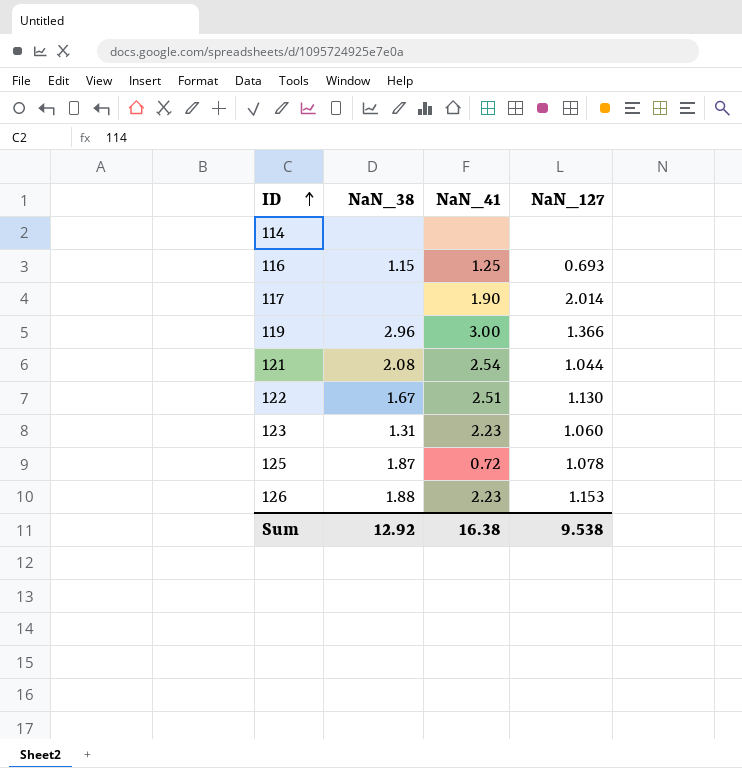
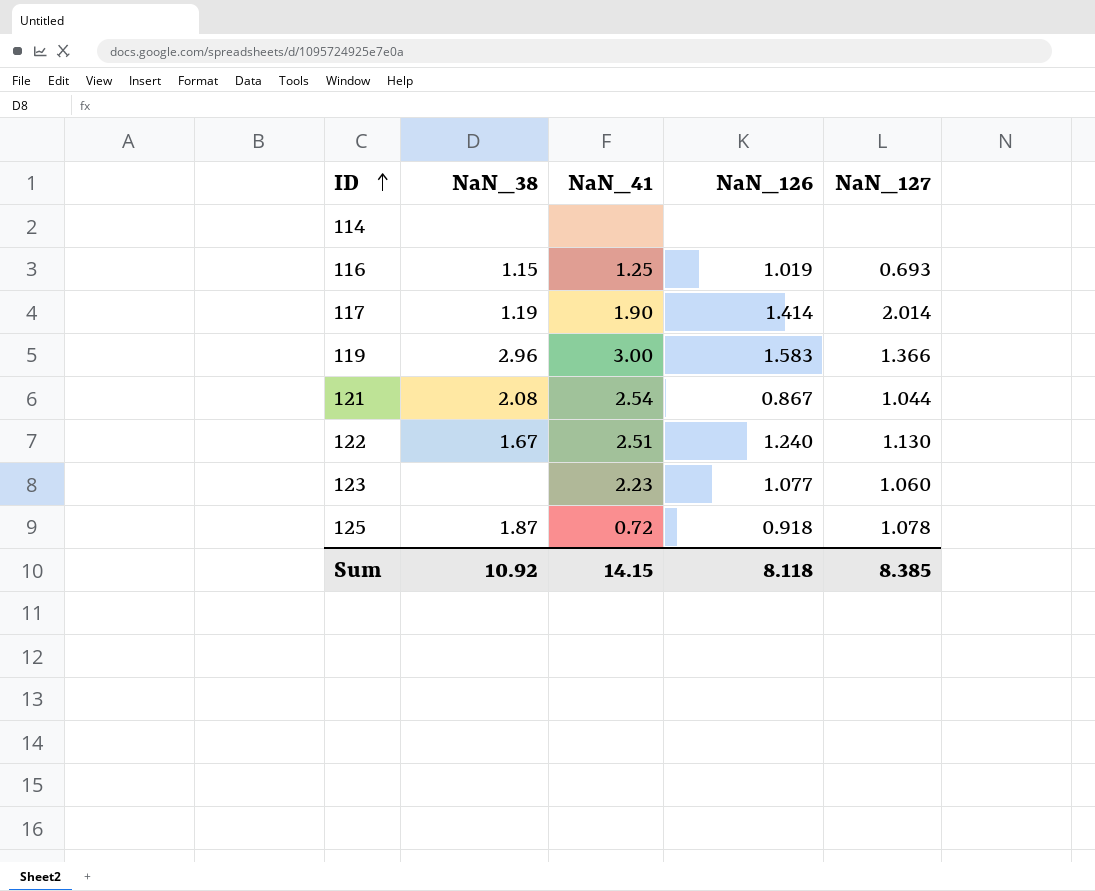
column NaN_126 | position: none -> 4
row 126: 1.88 | 2.23 | 1.153 -> none
117 | NaN_38: none -> 1.19
123 | NaN_38: 1.31 -> none
Sum | NaN_38: 12.92 -> 10.92
Sum | NaN_41: 16.38 -> 14.15
Sum | NaN_127: 9.538 -> 8.385

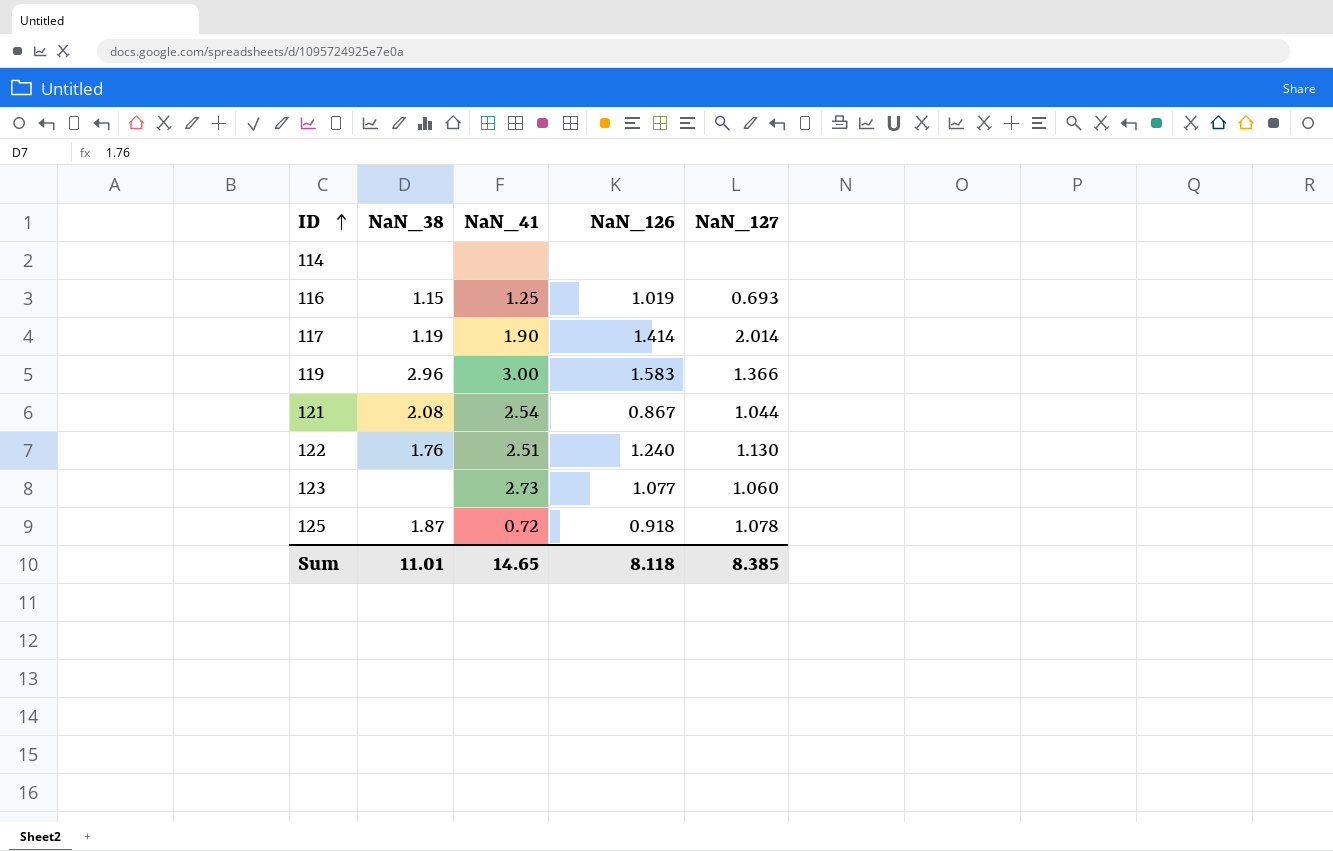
122 | NaN_38: 1.67 -> 1.76
123 | NaN_41: 2.23 -> 2.73
Sum | NaN_38: 10.92 -> 11.01
Sum | NaN_41: 14.15 -> 14.65

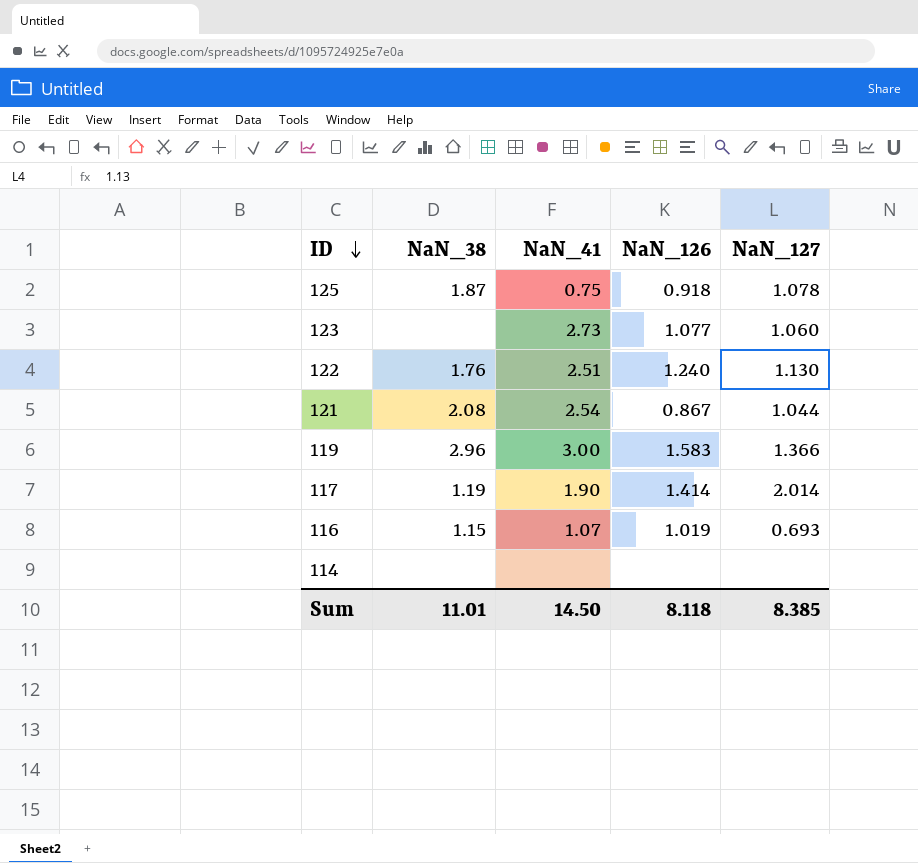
row order: ID ascending -> ID descending
125 | NaN_41: 0.72 -> 0.75
116 | NaN_41: 1.25 -> 1.07
Sum | NaN_41: 14.65 -> 14.50

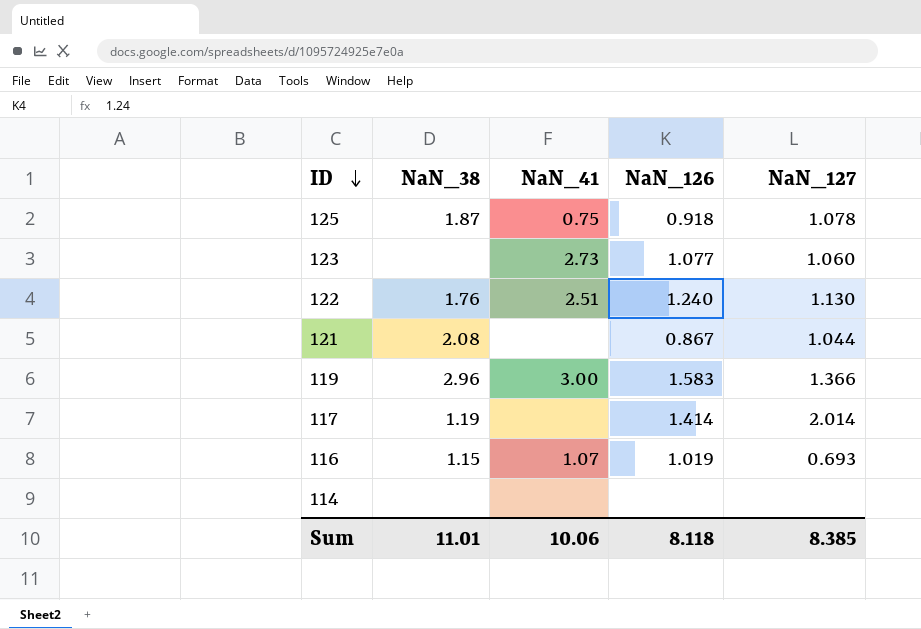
121 | NaN_41: 2.54 -> none
117 | NaN_41: 1.90 -> none
Sum | NaN_41: 14.50 -> 10.06

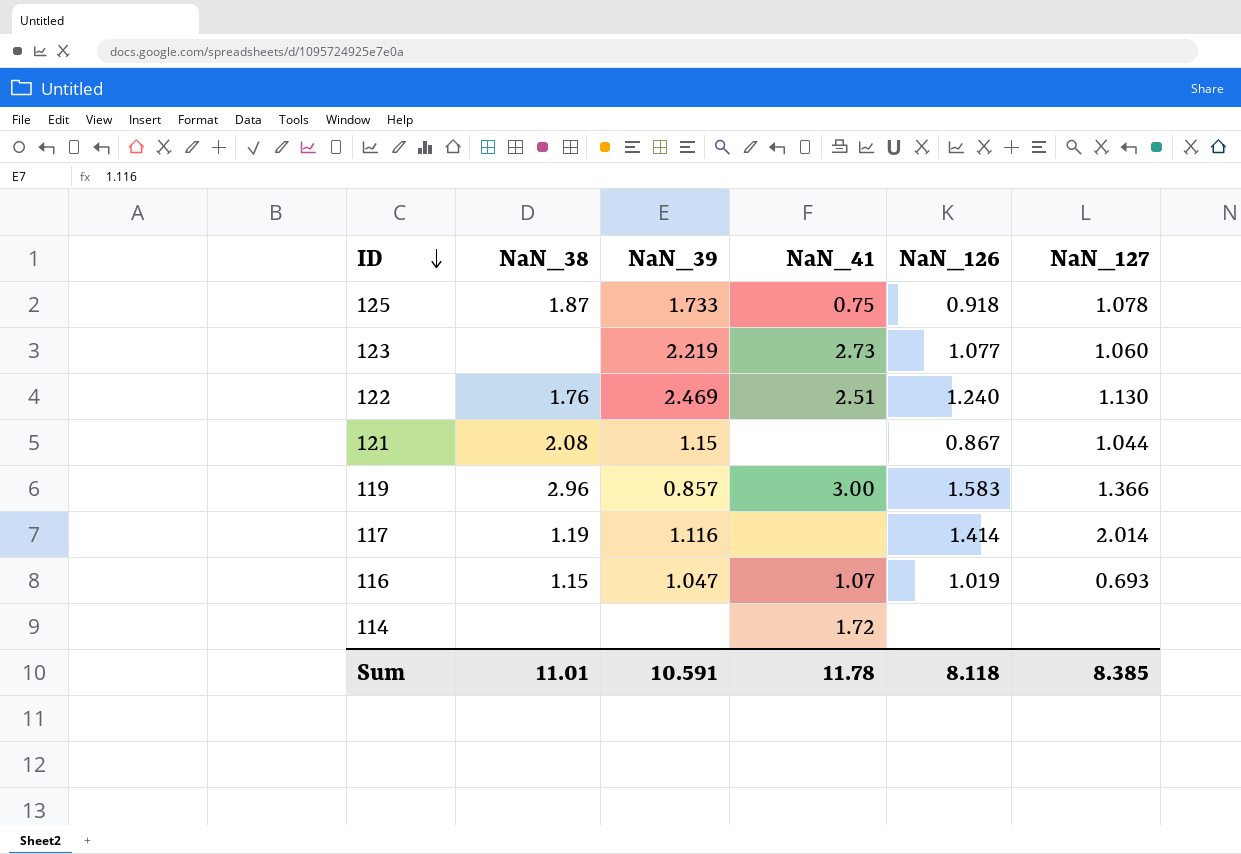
column NaN_39 | position: none -> 3
114 | NaN_41: none -> 1.72
Sum | NaN_41: 10.06 -> 11.78

